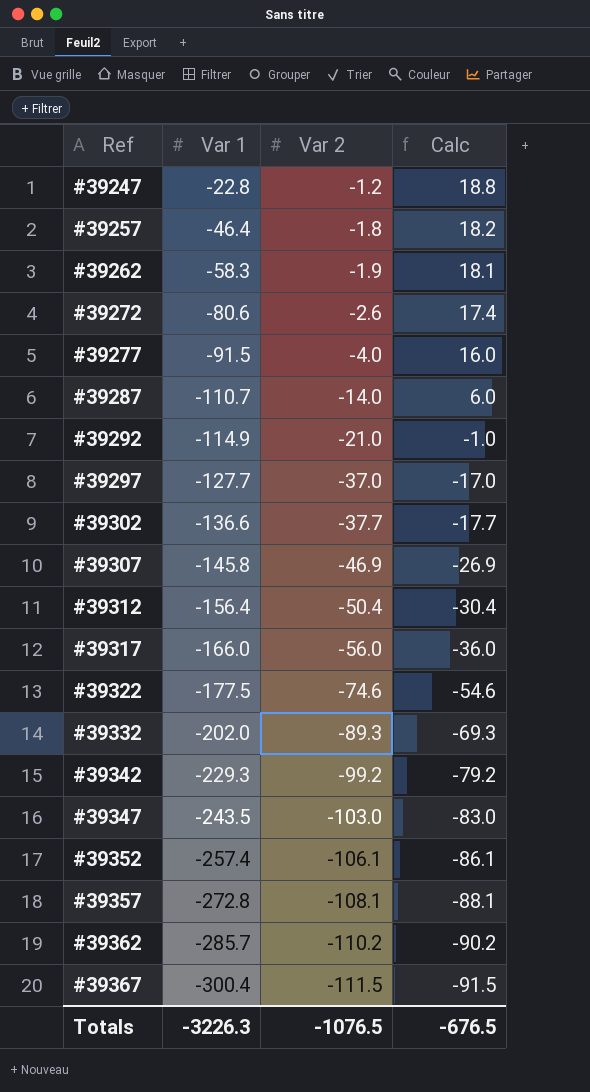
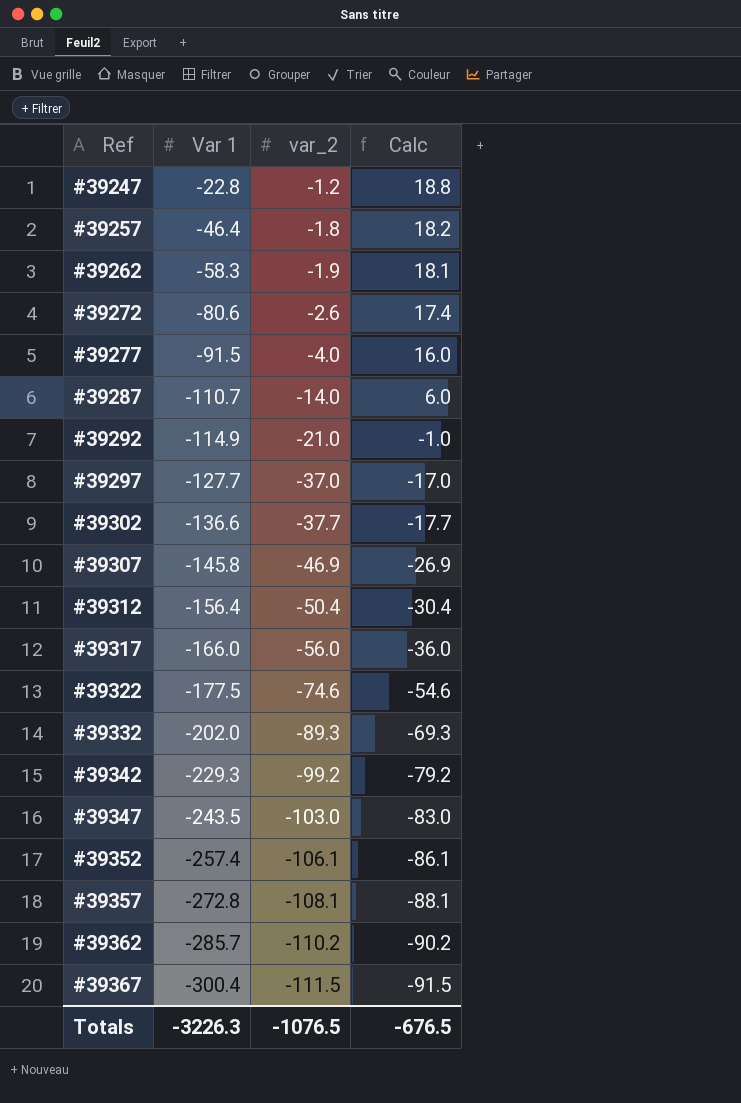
column name: Var 2 -> var_2

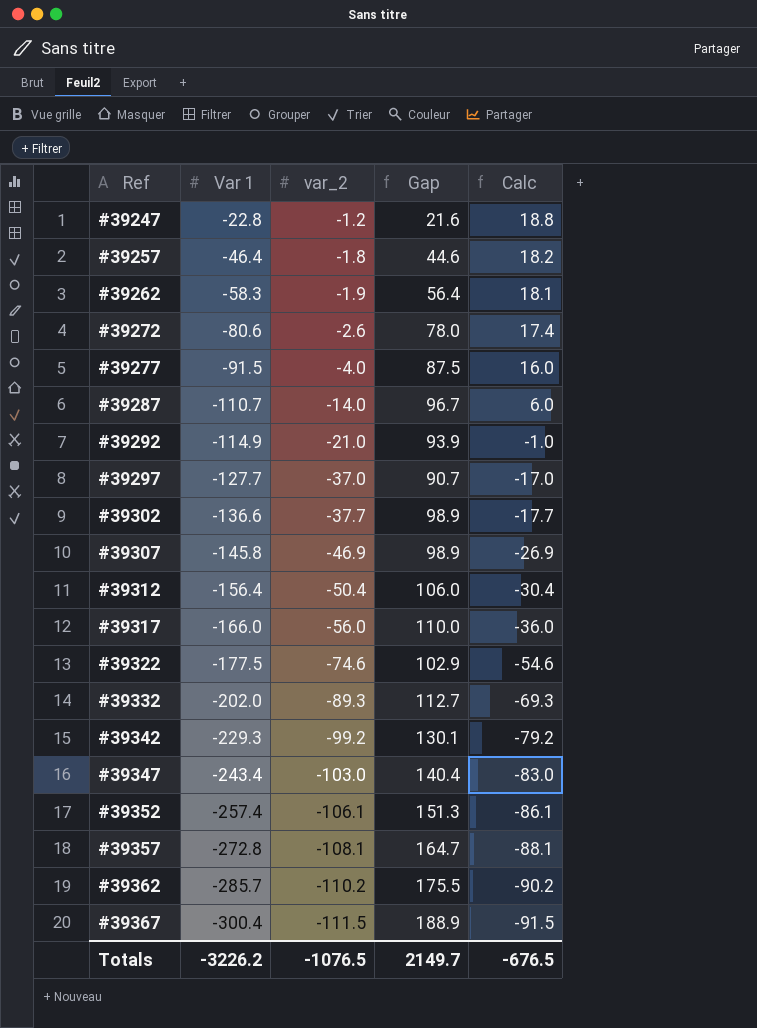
column Gap | formula: none -> [var_2] - [Var 1]
#39347 | Var 1: -243.5 -> -243.4
Totals | Var 1: -3226.3 -> -3226.2

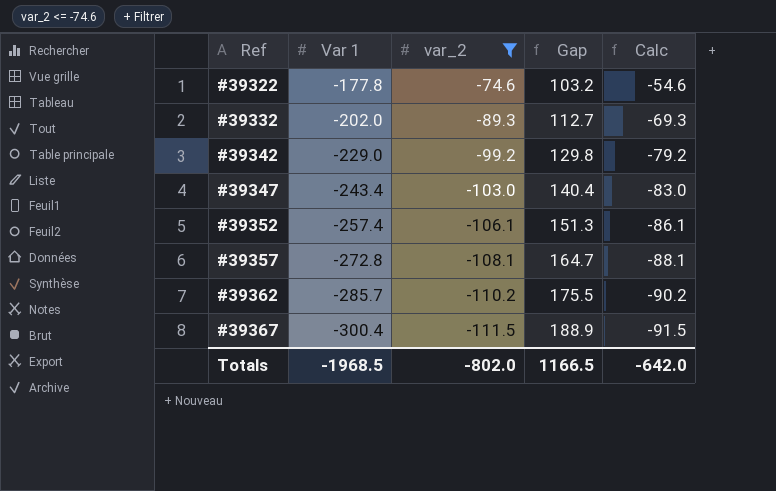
filter: none -> var_2 <= -74.6
#39322 | Var 1: -177.5 -> -177.8
#39322 | Gap: 102.9 -> 103.2
#39342 | Var 1: -229.3 -> -229.0
#39342 | Gap: 130.1 -> 129.8
Totals | Var 1: -3226.2 -> -1968.5
Totals | var_2: -1076.5 -> -802.0
Totals | Gap: 2149.7 -> 1166.5
Totals | Calc: -676.5 -> -642.0

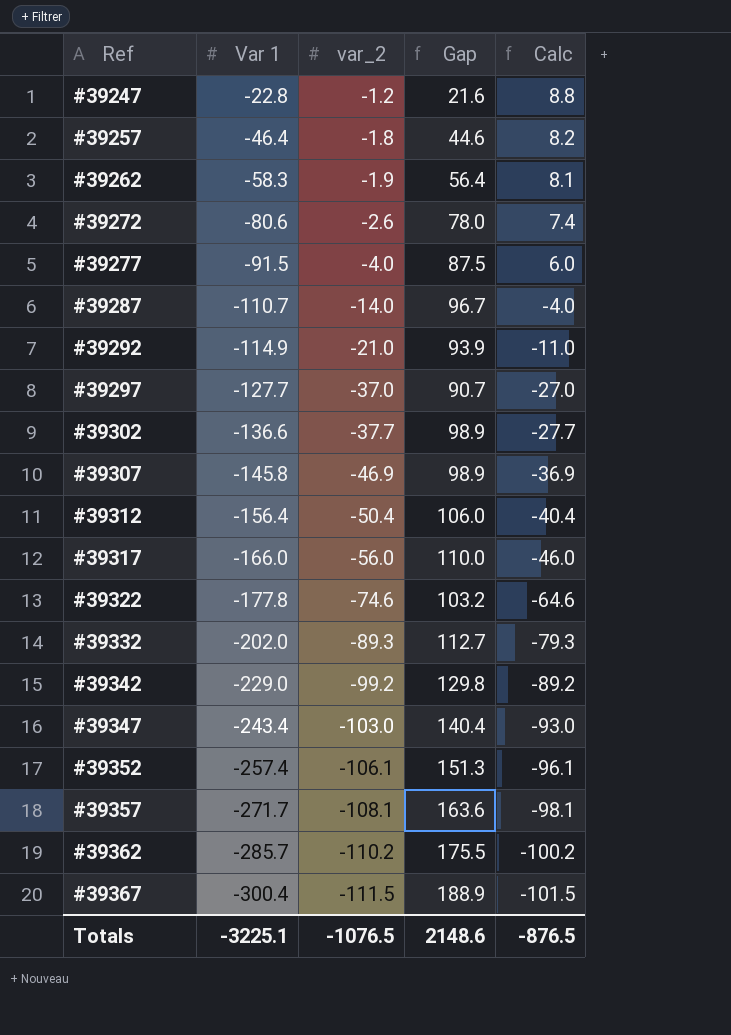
filter: var_2 <= -74.6 -> none
column Calc | formula: [var_2] + 20 -> [var_2] + 10
#39357 | Var 1: -272.8 -> -271.7
#39357 | Gap: 164.7 -> 163.6
Totals | Var 1: -1968.5 -> -3225.1
Totals | var_2: -802.0 -> -1076.5
Totals | Gap: 1166.5 -> 2148.6
Totals | Calc: -642.0 -> -876.5

